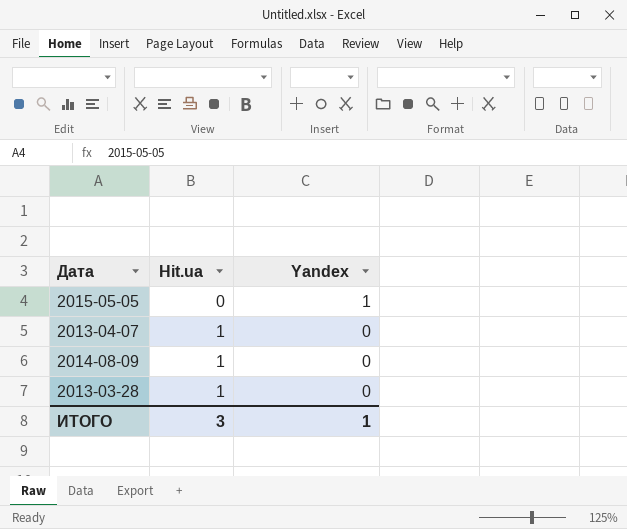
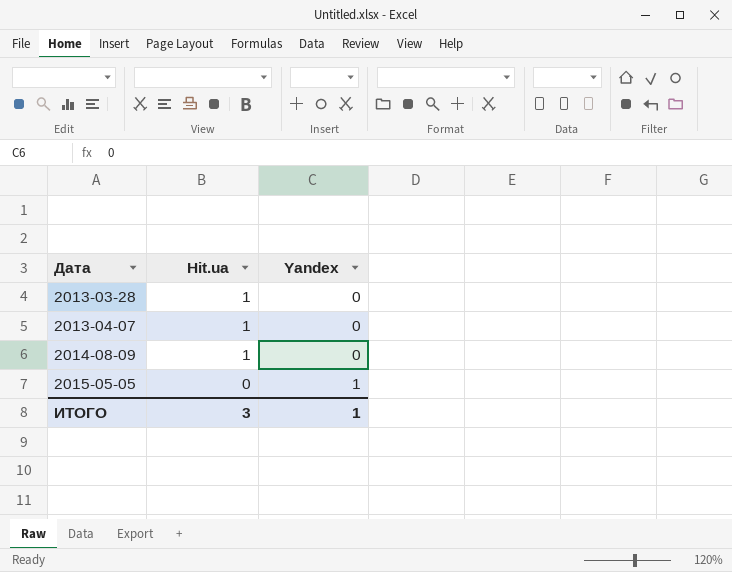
row order: Hit.ua ascending -> Дата ascending

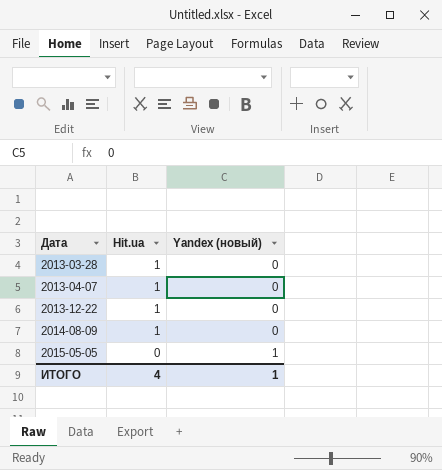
column name: Yandex -> Yandex (новый)
row 2013-12-22: none -> 1 | 0
ИТОГО | Hit.ua: 3 -> 4

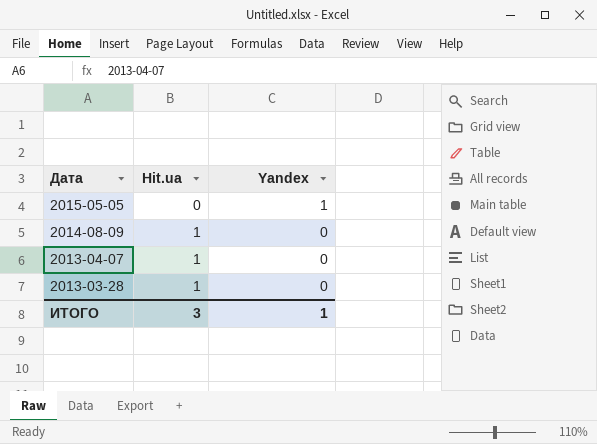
row order: Дата ascending -> Дата descending
column name: Yandex (новый) -> Yandex
row 2013-12-22: 1 | 0 -> none
ИТОГО | Hit.ua: 4 -> 3

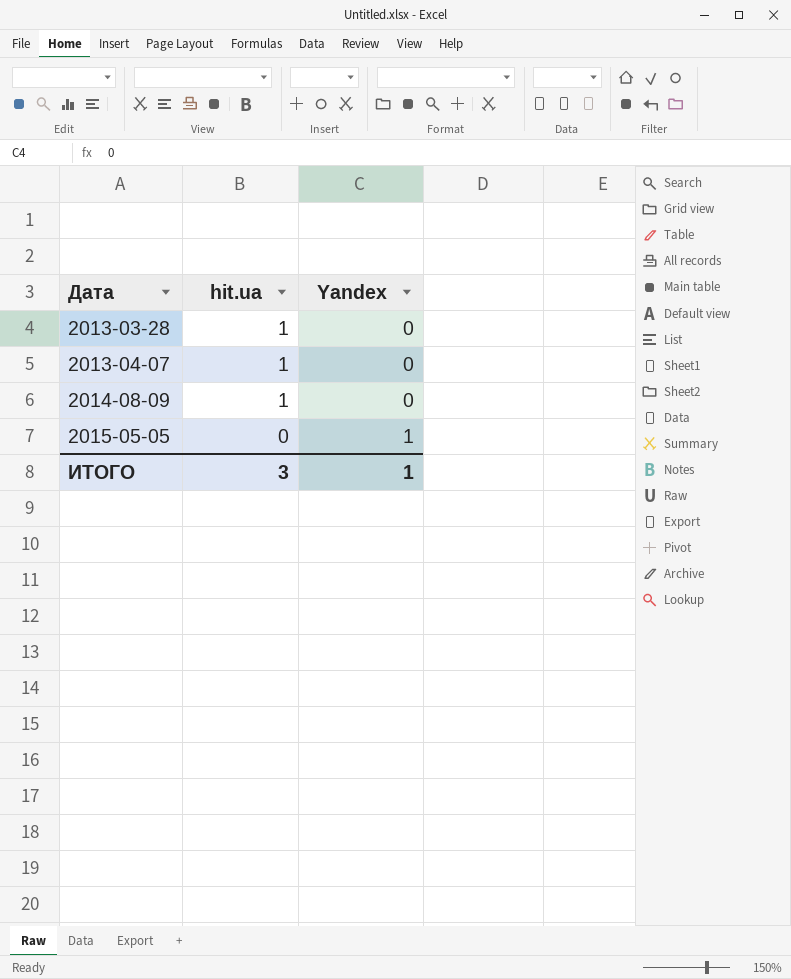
row order: Дата descending -> Дата ascending
column name: Hit.ua -> hit.ua

